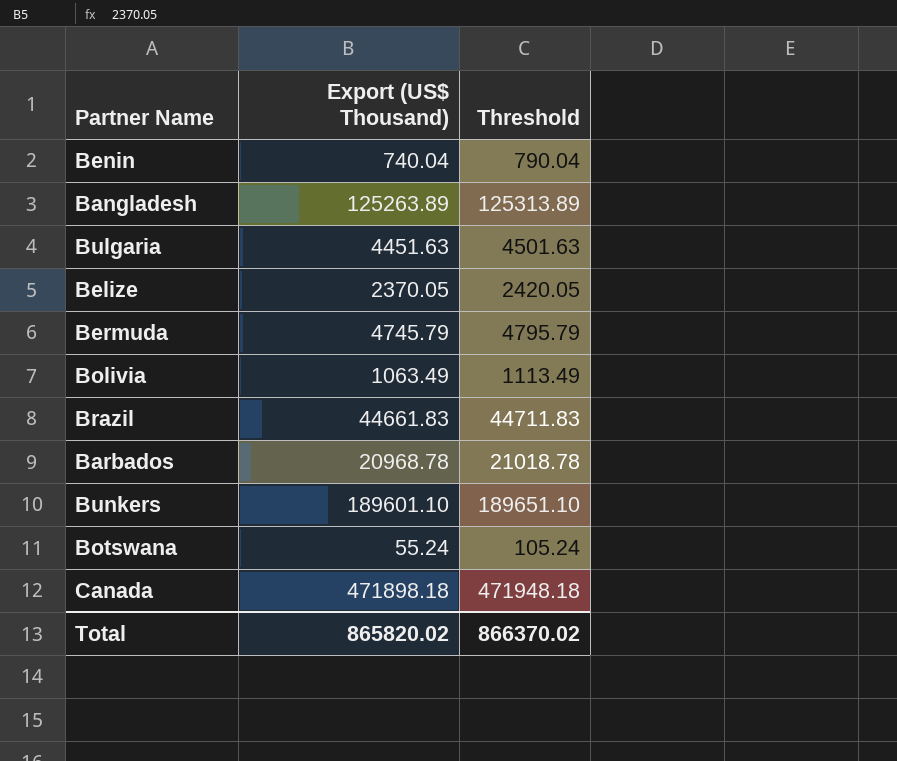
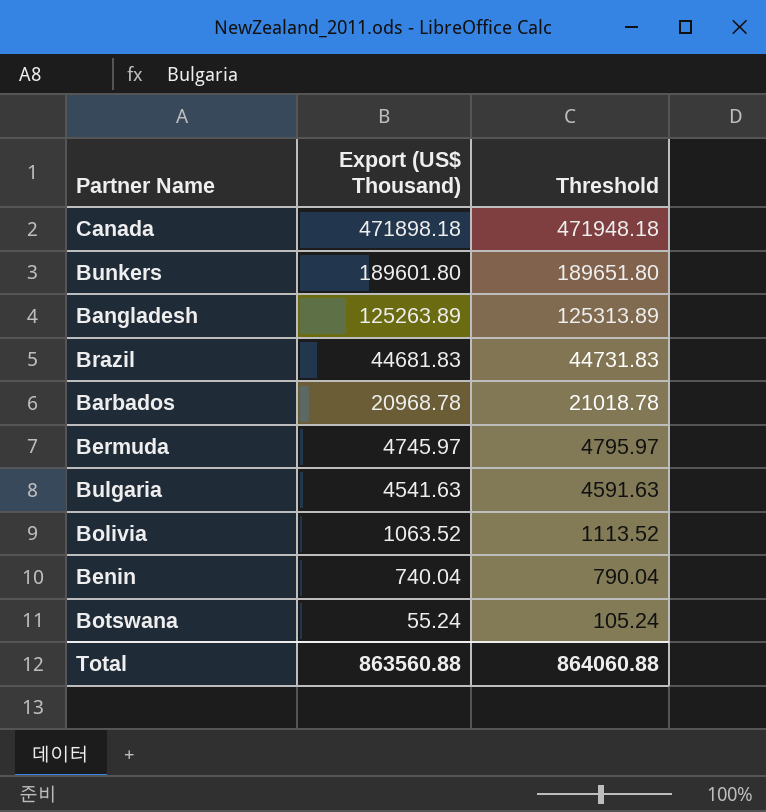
row order: none -> Export (US$ Thousand) descending
row Belize: 2370.05 | 2420.05 -> none
Bunkers | Export (US$ Thousand): 189601.10 -> 189601.80
Bunkers | Threshold: 189651.10 -> 189651.80
Brazil | Export (US$ Thousand): 44661.83 -> 44681.83
Brazil | Threshold: 44711.83 -> 44731.83
Bermuda | Export (US$ Thousand): 4745.79 -> 4745.97
Bermuda | Threshold: 4795.79 -> 4795.97
Bulgaria | Export (US$ Thousand): 4451.63 -> 4541.63
Bulgaria | Threshold: 4501.63 -> 4591.63
Bolivia | Export (US$ Thousand): 1063.49 -> 1063.52
Bolivia | Threshold: 1113.49 -> 1113.52
Total | Export (US$ Thousand): 865820.02 -> 863560.88
Total | Threshold: 866370.02 -> 864060.88

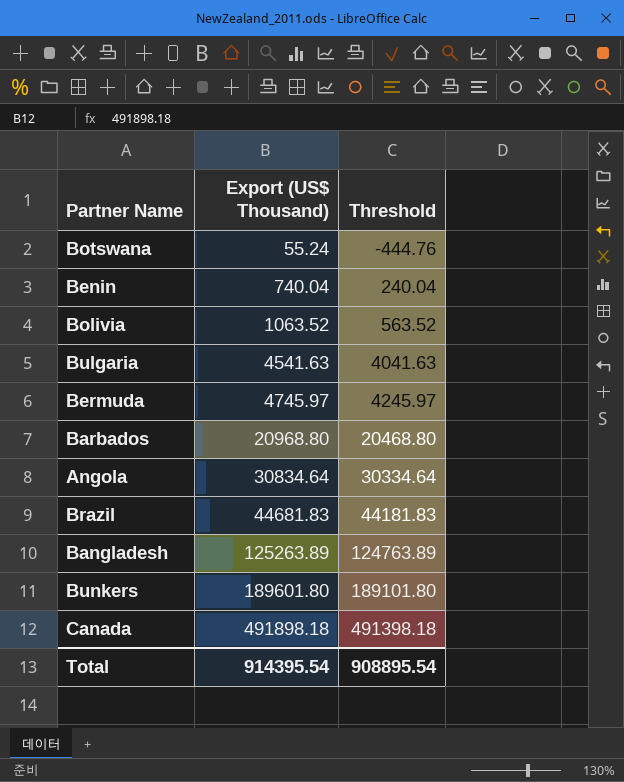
row order: Export (US$ Thousand) descending -> Export (US$ Thousand) ascending
column Threshold | formula: [Export (US$ Thousand)] + 50 -> [Export (US$ Thousand)] - 500
Barbados | Export (US$ Thousand): 20968.78 -> 20968.80
row Angola: none -> 30834.64 | 30334.64
Canada | Export (US$ Thousand): 471898.18 -> 491898.18
Total | Export (US$ Thousand): 863560.88 -> 914395.54
Total | Threshold: 864060.88 -> 908895.54

